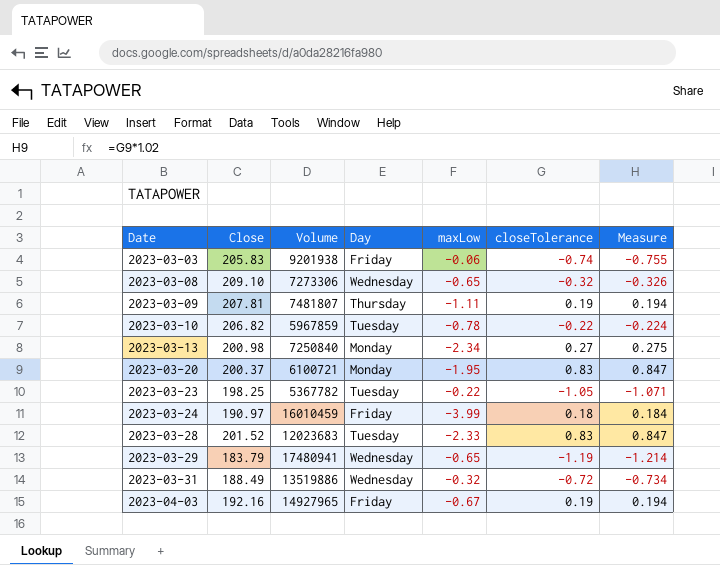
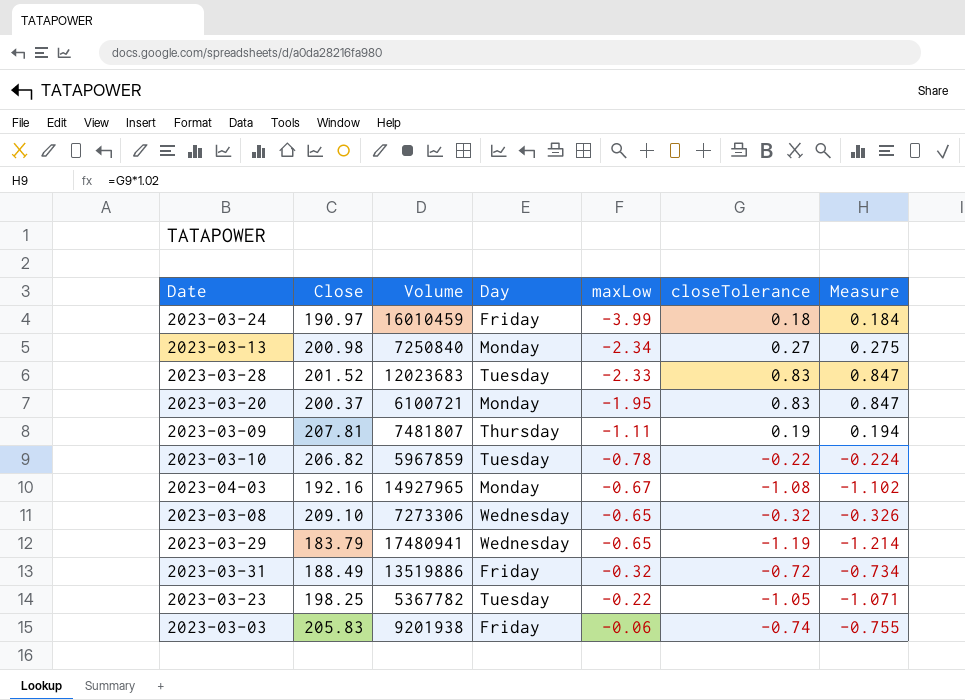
row order: Date ascending -> maxLow ascending
2023-04-03 | Day: Friday -> Monday
2023-04-03 | closeTolerance: 0.19 -> -1.08
2023-04-03 | Measure: 0.194 -> -1.102
2023-03-31 | Day: Wednesday -> Friday

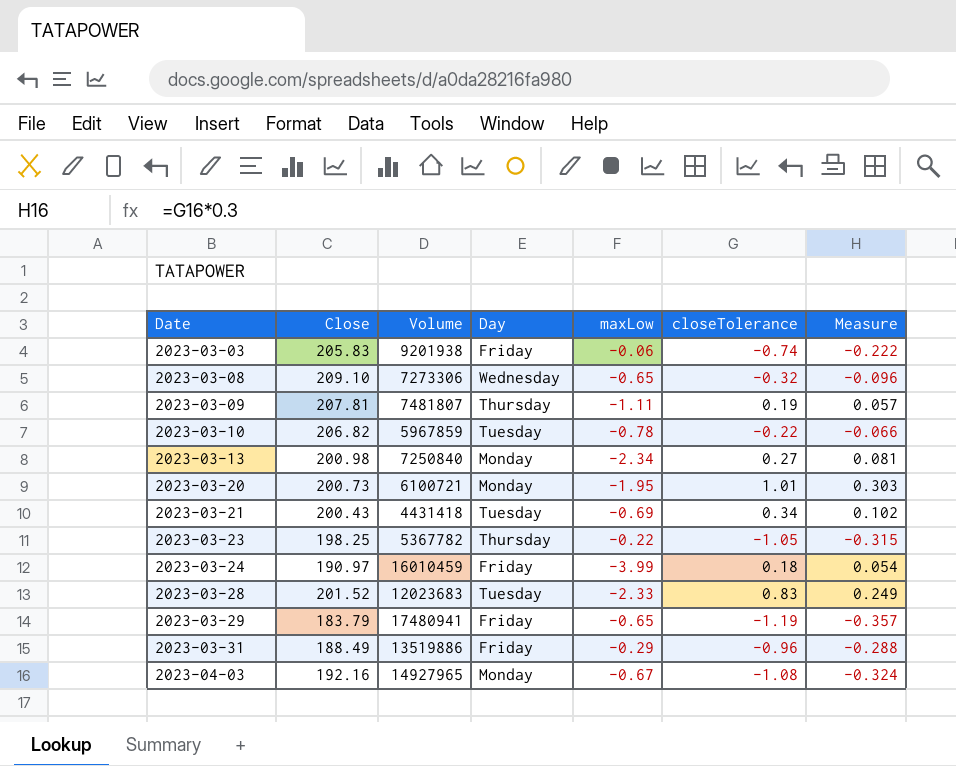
row order: maxLow ascending -> Date ascending
column Measure | formula: [closeTolerance] * 1.02 -> [closeTolerance] * 0.3
2023-03-20 | Close: 200.37 -> 200.73
2023-03-20 | closeTolerance: 0.83 -> 1.01
row 2023-03-21: none -> 200.43 | 4431418 | Tuesday | -0.69 | 0.34 | 0.102
2023-03-23 | Day: Tuesday -> Thursday
2023-03-29 | Day: Wednesday -> Friday
2023-03-31 | maxLow: -0.32 -> -0.29
2023-03-31 | closeTolerance: -0.72 -> -0.96

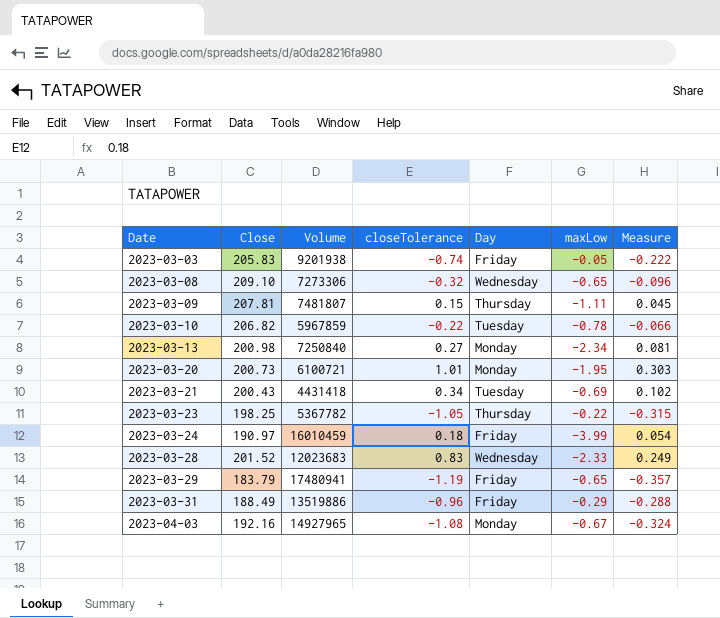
column closeTolerance | position: 6 -> 4
2023-03-03 | maxLow: -0.06 -> -0.05
2023-03-09 | closeTolerance: 0.19 -> 0.15
2023-03-09 | Measure: 0.057 -> 0.045
2023-03-28 | Day: Tuesday -> Wednesday

